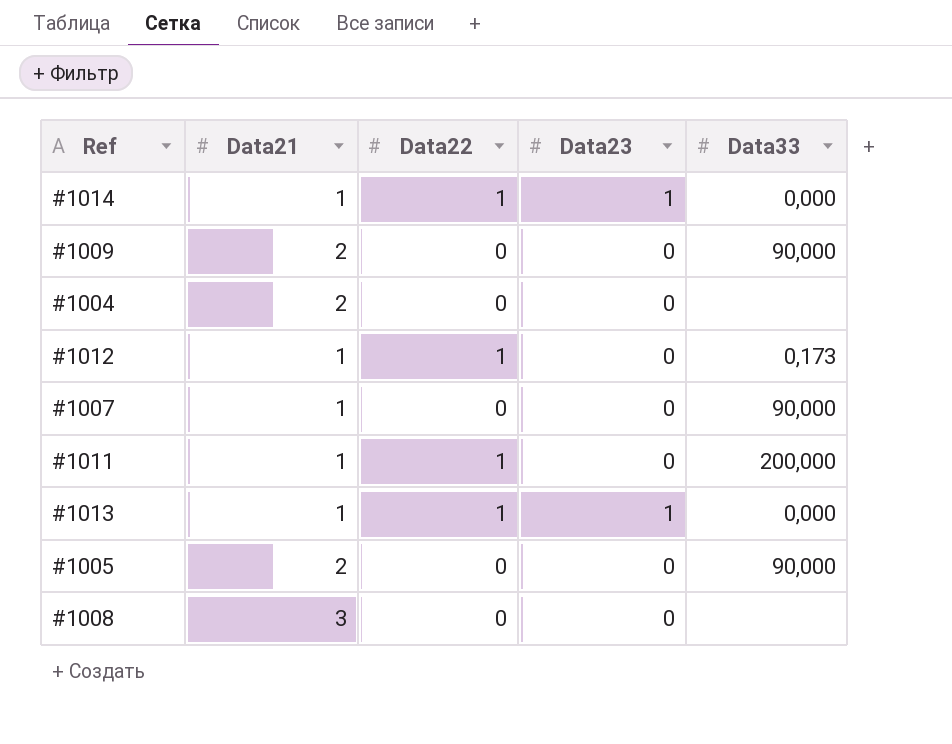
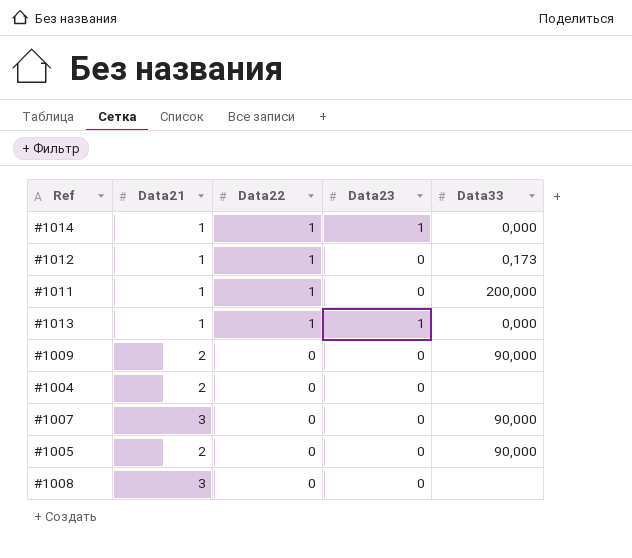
row order: none -> Data22 descending
#1007 | Data21: 1 -> 3

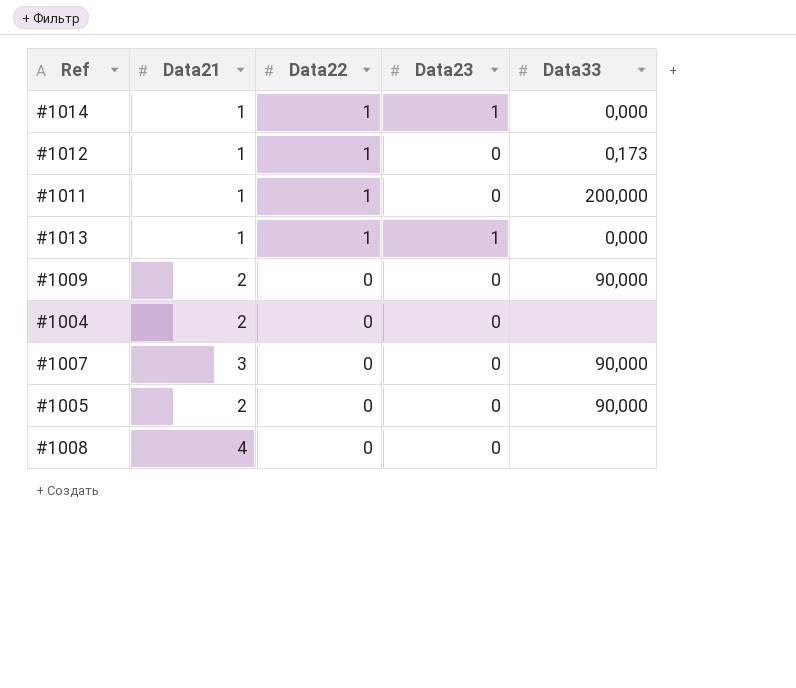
#1008 | Data21: 3 -> 4

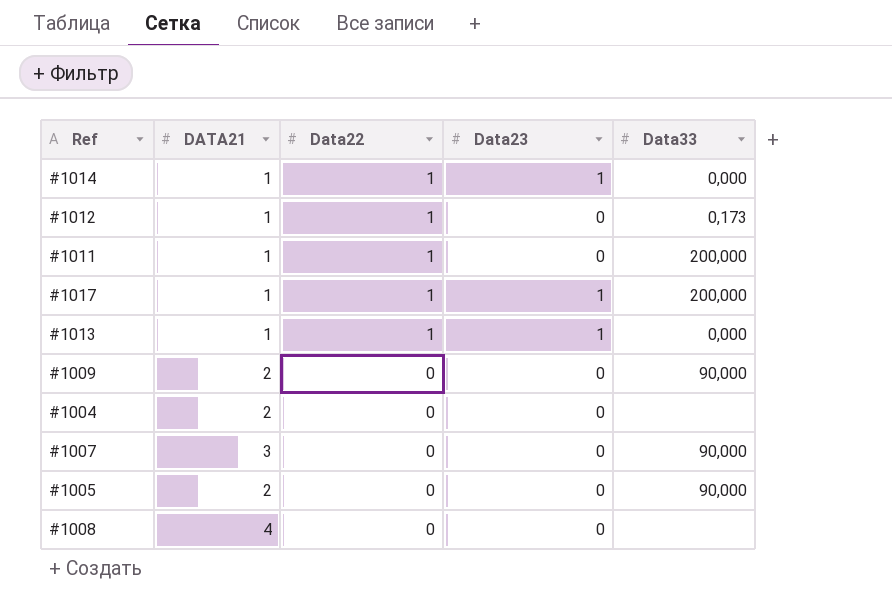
column name: Data21 -> DATA21
row #1017: none -> 1 | 1 | 1 | 200,000

